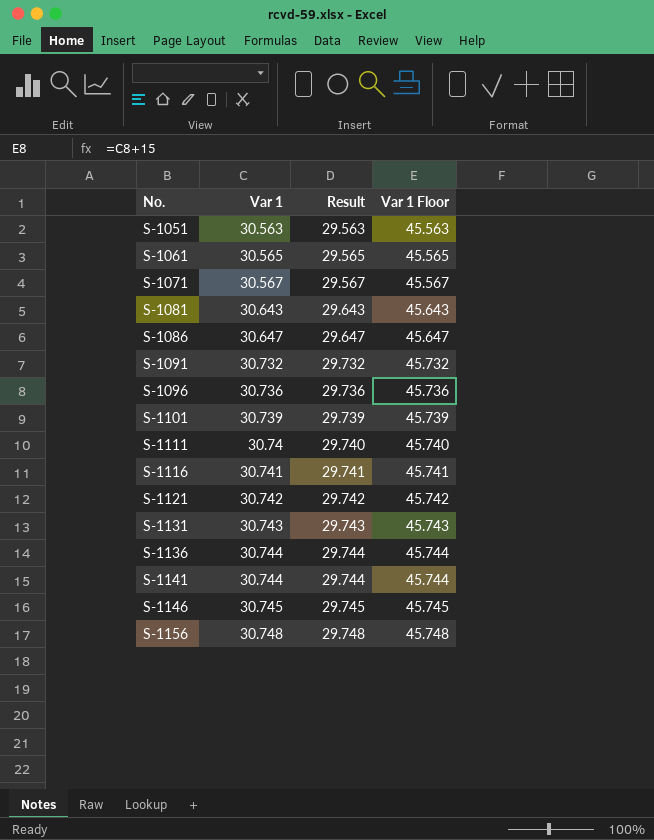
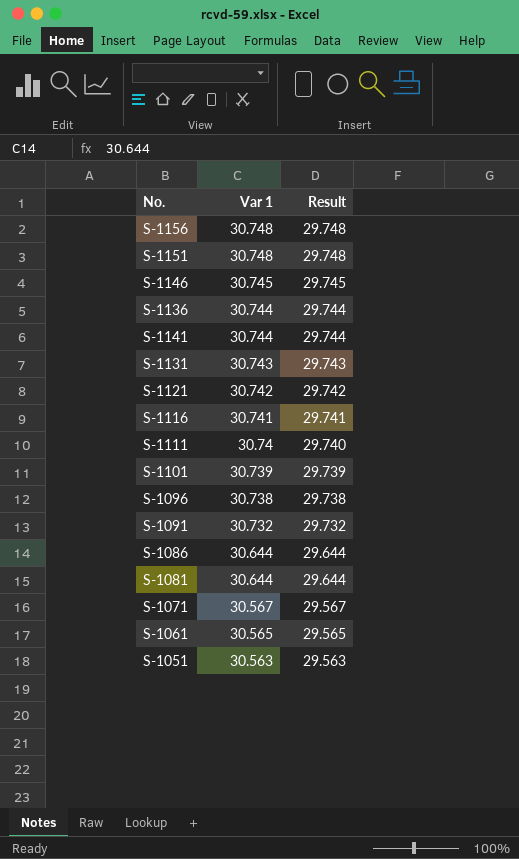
row order: No. ascending -> Var 1 descending
column Var 1 Floor | formula: [Var 1] + 15 -> none
row S-1151: none -> 30.748 | 29.748
S-1096 | Var 1: 30.736 -> 30.738
S-1096 | Result: 29.736 -> 29.738
S-1086 | Var 1: 30.647 -> 30.644
S-1086 | Result: 29.647 -> 29.644
S-1081 | Var 1: 30.643 -> 30.644
S-1081 | Result: 29.643 -> 29.644

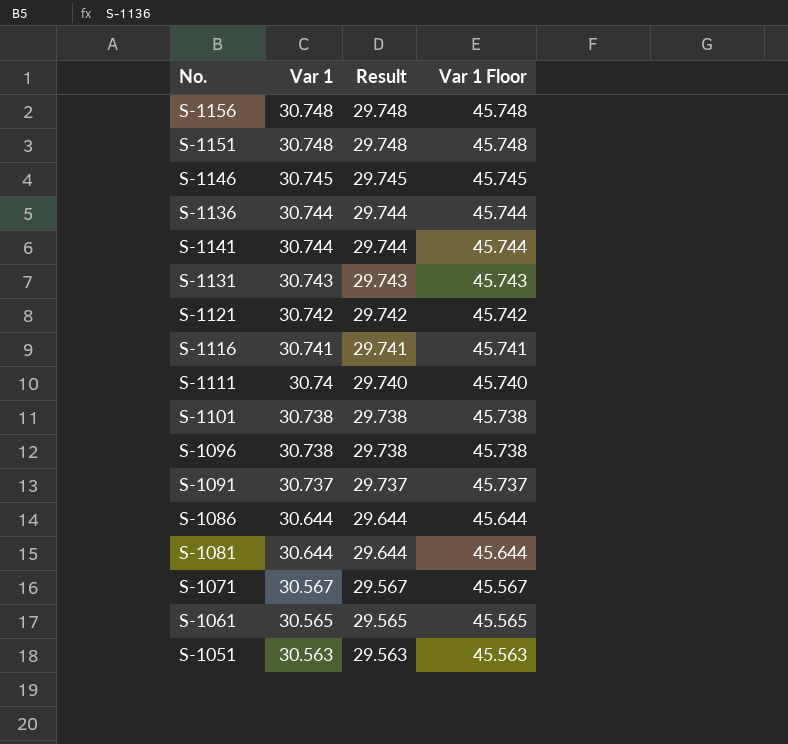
column Var 1 Floor | formula: none -> [Var 1] + 15
S-1101 | Var 1: 30.739 -> 30.738
S-1101 | Result: 29.739 -> 29.738
S-1091 | Var 1: 30.732 -> 30.737
S-1091 | Result: 29.732 -> 29.737

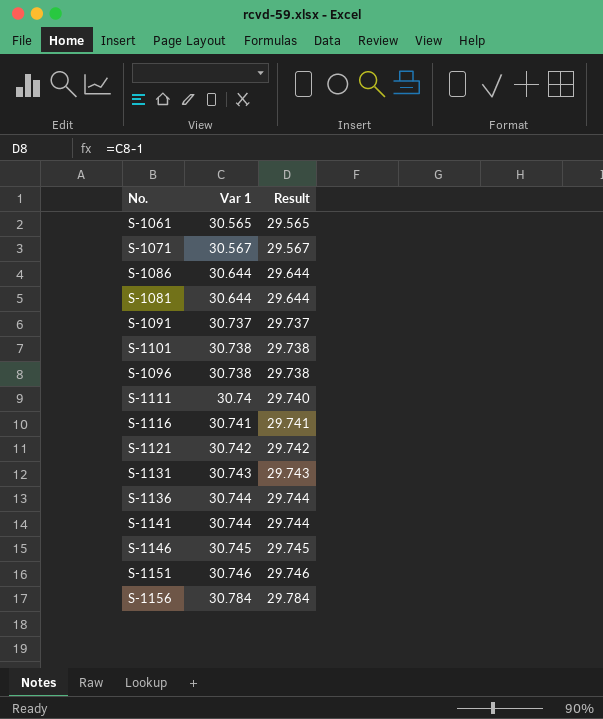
row order: Var 1 descending -> Var 1 ascending
column Var 1 Floor | formula: [Var 1] + 15 -> none
row S-1051: 30.563 | 29.563 | 45.563 -> none
S-1151 | Var 1: 30.748 -> 30.746
S-1151 | Result: 29.748 -> 29.746
S-1156 | Var 1: 30.748 -> 30.784
S-1156 | Result: 29.748 -> 29.784

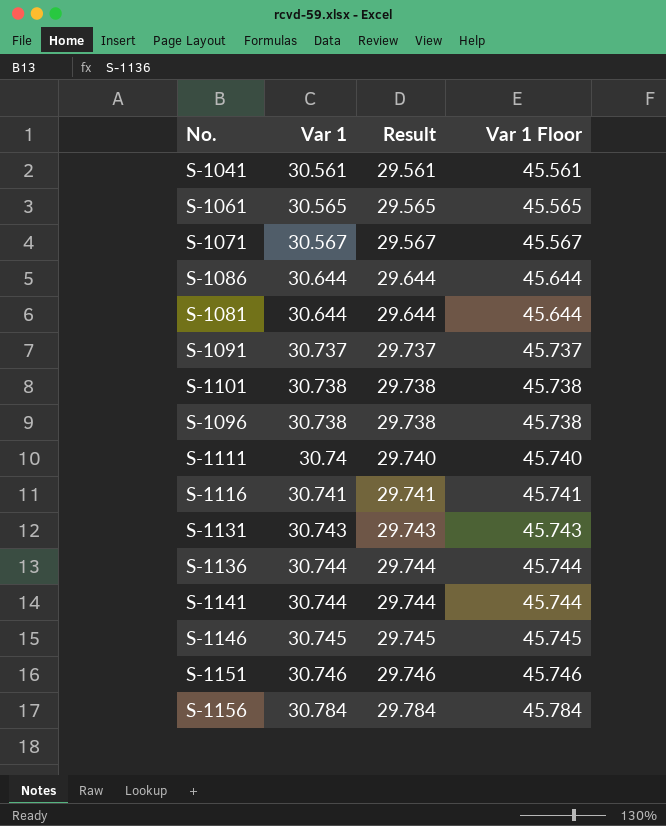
column Var 1 Floor | formula: none -> [Var 1] + 15
row S-1121: 30.742 | 29.742 -> none
row S-1041: none -> 30.561 | 29.561 | 45.561

